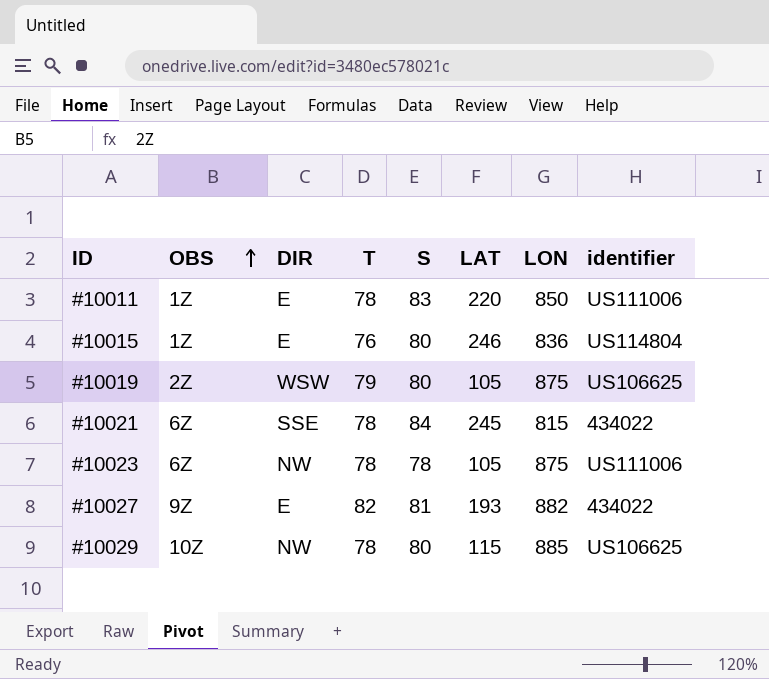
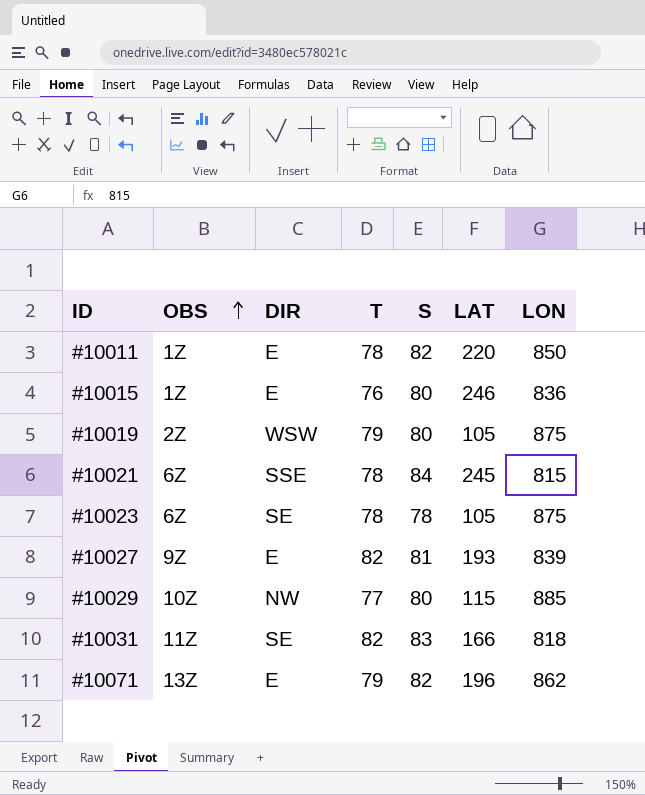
column identifier | position: 8 -> none
#10011 | S: 83 -> 82
#10023 | DIR: NW -> SE
#10027 | LON: 882 -> 839
#10029 | T: 78 -> 77
row #10031: none -> 11Z | SE | 82 | 83 | 166 | 818
row #10071: none -> 13Z | E | 79 | 82 | 196 | 862

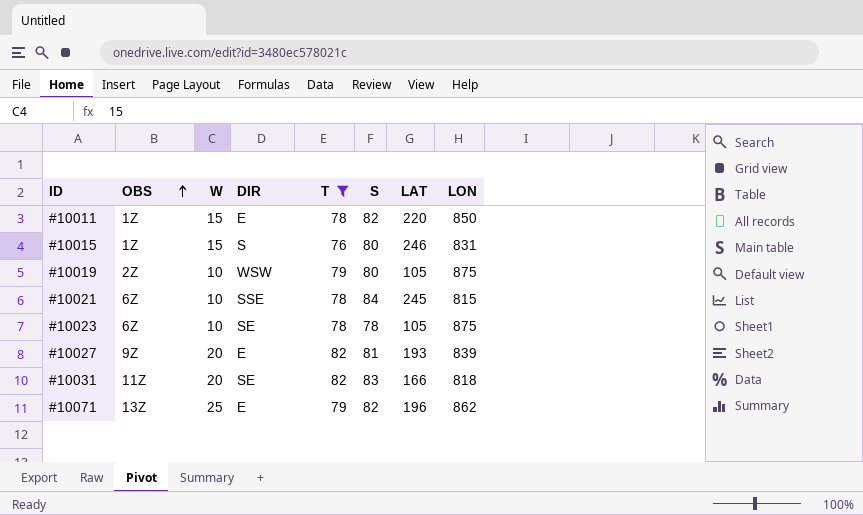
filter: none -> T != 77
column W | position: none -> 3
#10015 | DIR: E -> S
#10015 | LON: 836 -> 831

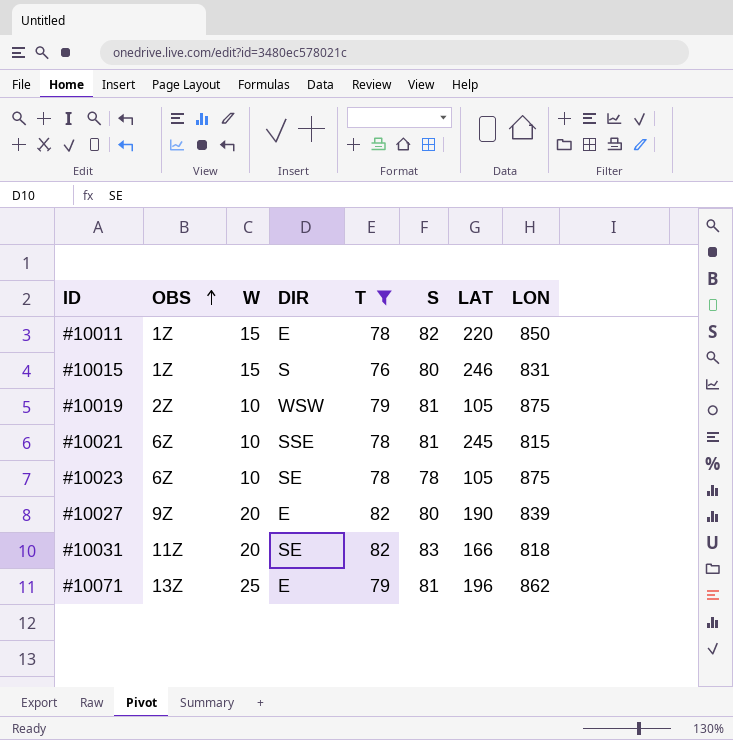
#10019 | S: 80 -> 81
#10021 | S: 84 -> 81
#10027 | S: 81 -> 80
#10027 | LAT: 193 -> 190
#10071 | S: 82 -> 81

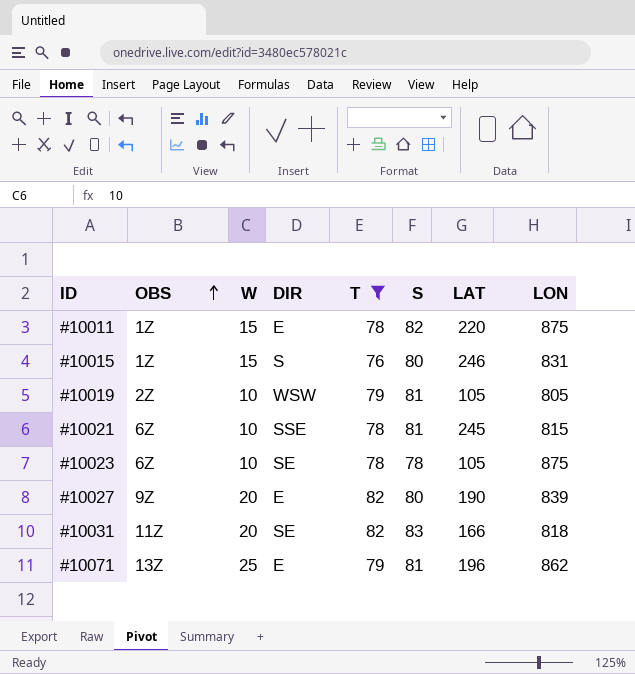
#10011 | LON: 850 -> 875
#10019 | LON: 875 -> 805

